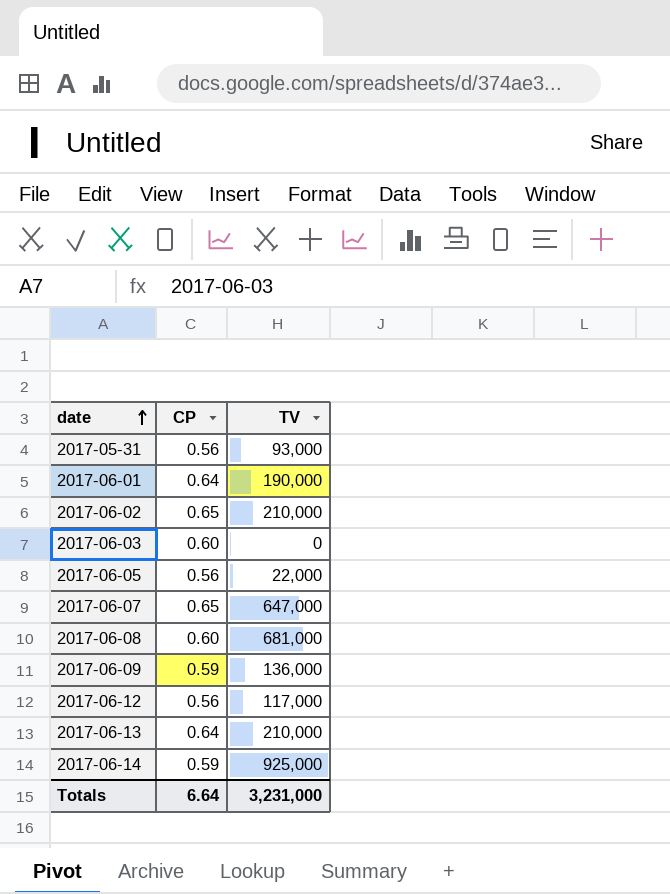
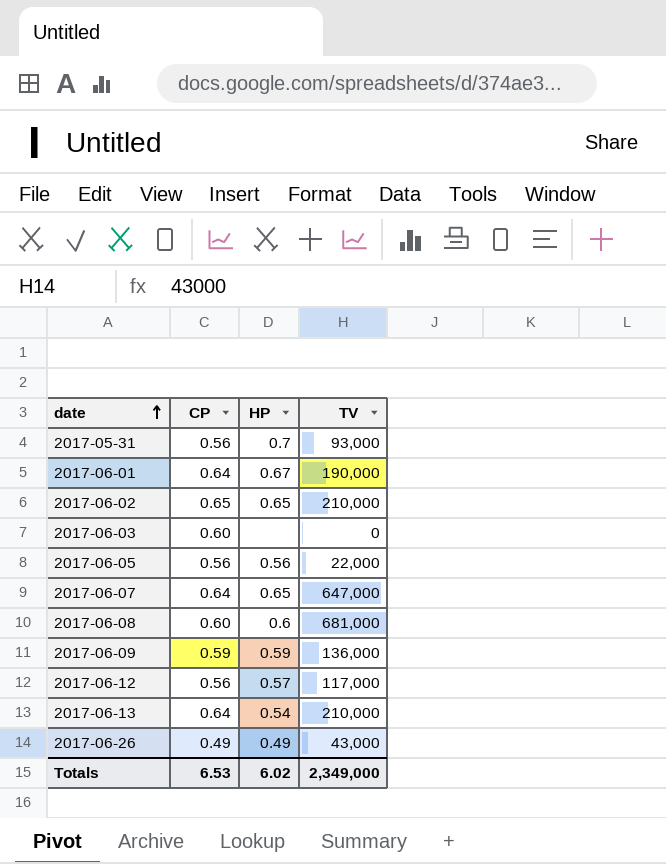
column HP | position: none -> 3
row 2017-06-14: 0.59 | 925,000 -> none
2017-06-07 | CP: 0.65 -> 0.64
row 2017-06-26: none -> 0.49 | 0.49 | 43,000
Totals | CP: 6.64 -> 6.53
Totals | TV: 3,231,000 -> 2,349,000

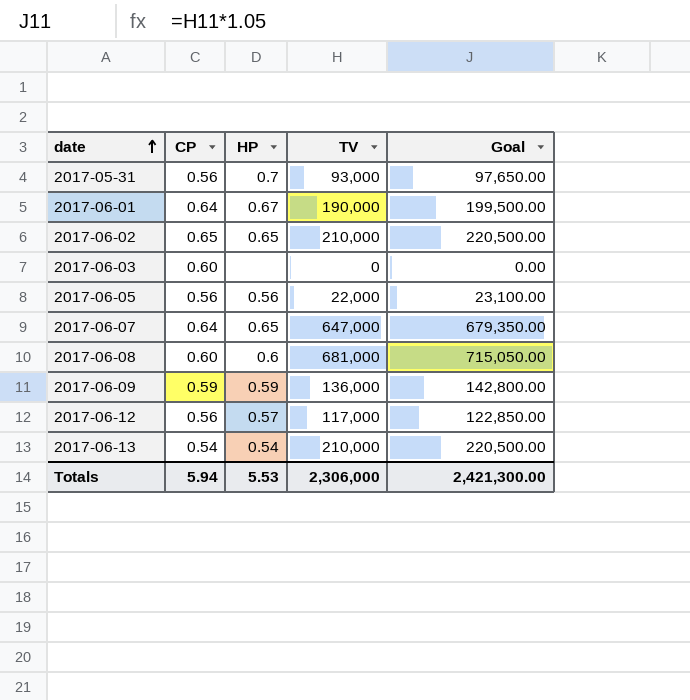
column Goal | formula: none -> [TV] * 1.05
row 2017-06-26: 0.49 | 0.49 | 43,000 -> none
2017-06-13 | CP: 0.64 -> 0.54
Totals | CP: 6.53 -> 5.94
Totals | HP: 6.02 -> 5.53
Totals | TV: 2,349,000 -> 2,306,000

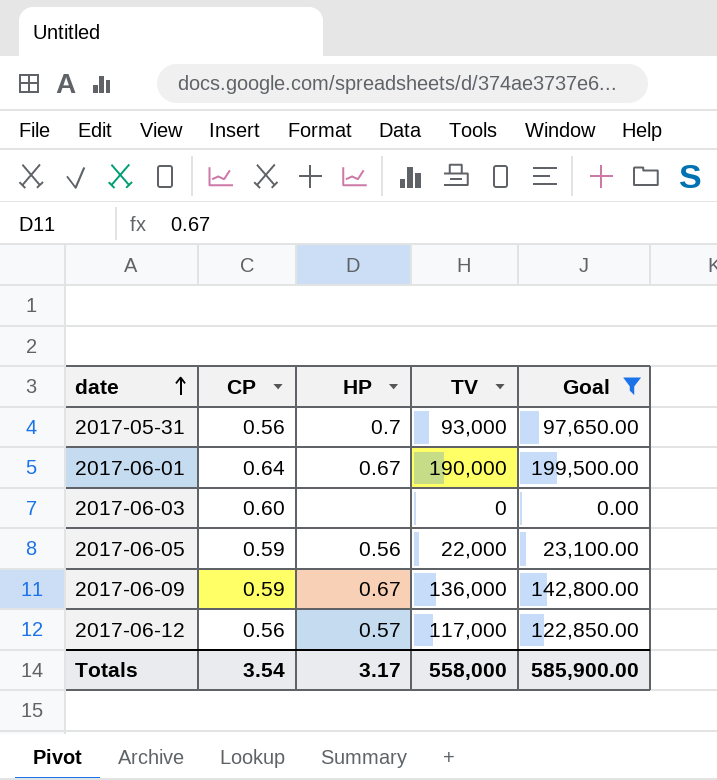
filter: none -> Goal <= 199,500.00
2017-06-05 | CP: 0.56 -> 0.59
2017-06-09 | HP: 0.59 -> 0.67
Totals | CP: 5.94 -> 3.54
Totals | HP: 5.53 -> 3.17
Totals | TV: 2,306,000 -> 558,000
Totals | Goal: 2,421,300.00 -> 585,900.00

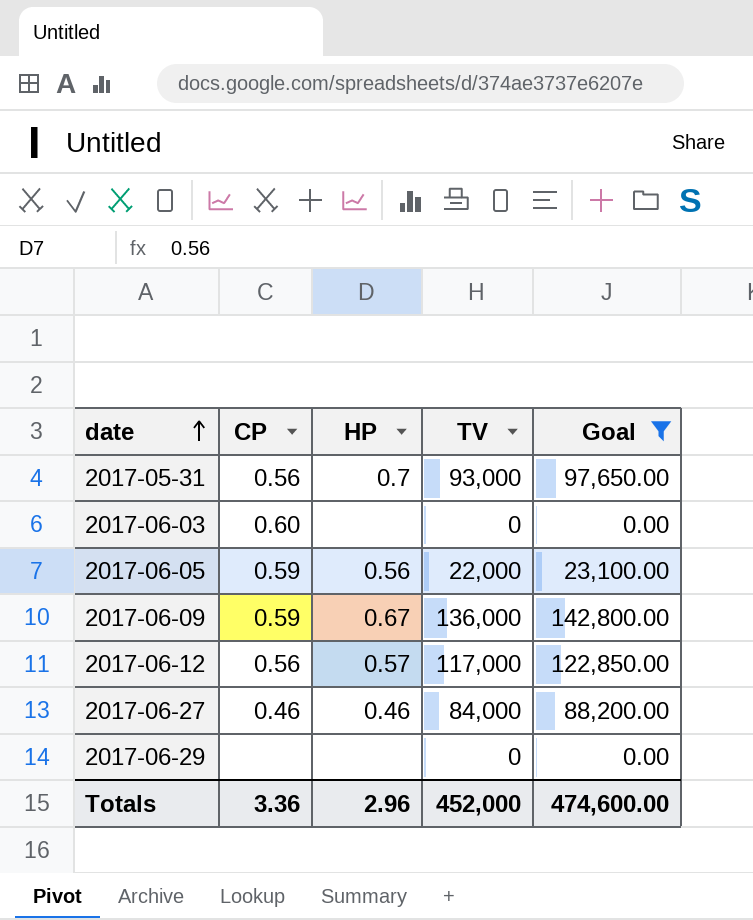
row 2017-06-01: 0.64 | 0.67 | 190,000 | 199,500.00 -> none
row 2017-06-27: none -> 0.46 | 0.46 | 84,000 | 88,200.00
row 2017-06-29: none -> none | none | 0 | 0.00
Totals | CP: 3.54 -> 3.36
Totals | HP: 3.17 -> 2.96
Totals | TV: 558,000 -> 452,000
Totals | Goal: 585,900.00 -> 474,600.00

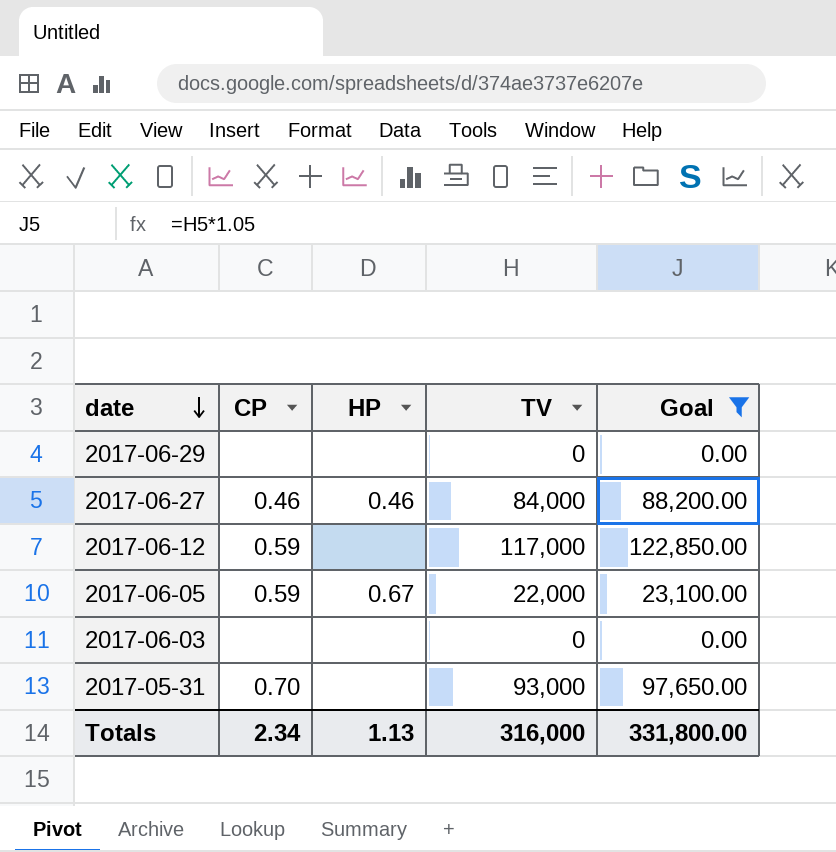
row order: date ascending -> date descending
row 2017-06-09: 0.59 | 0.67 | 136,000 | 142,800.00 -> none
2017-06-12 | CP: 0.56 -> 0.59
2017-06-12 | HP: 0.57 -> none
2017-06-05 | HP: 0.56 -> 0.67
2017-06-03 | CP: 0.60 -> none
2017-05-31 | CP: 0.56 -> 0.70
2017-05-31 | HP: 0.7 -> none
Totals | CP: 3.36 -> 2.34
Totals | HP: 2.96 -> 1.13
Totals | TV: 452,000 -> 316,000
Totals | Goal: 474,600.00 -> 331,800.00

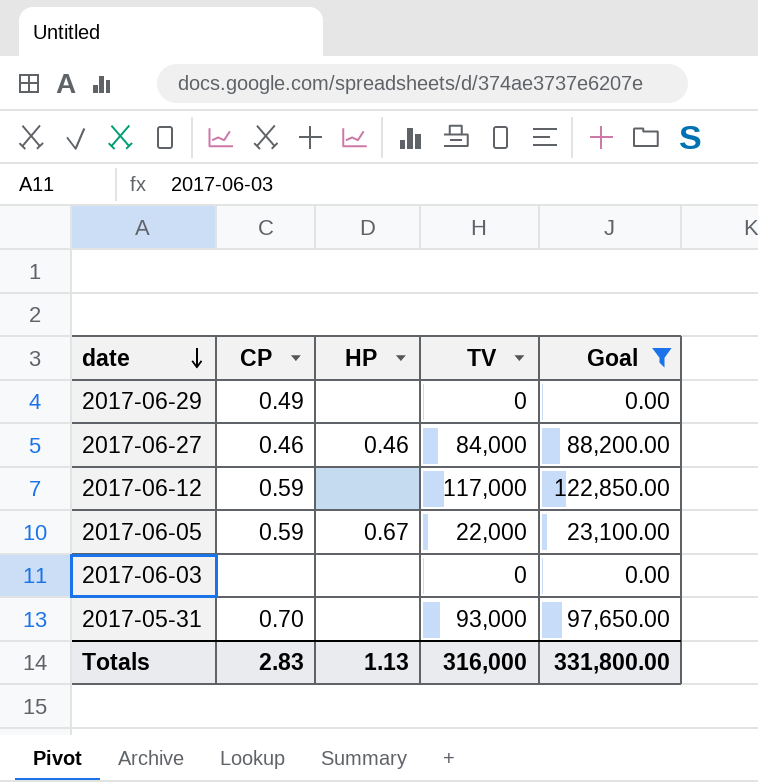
2017-06-29 | CP: none -> 0.49
Totals | CP: 2.34 -> 2.83

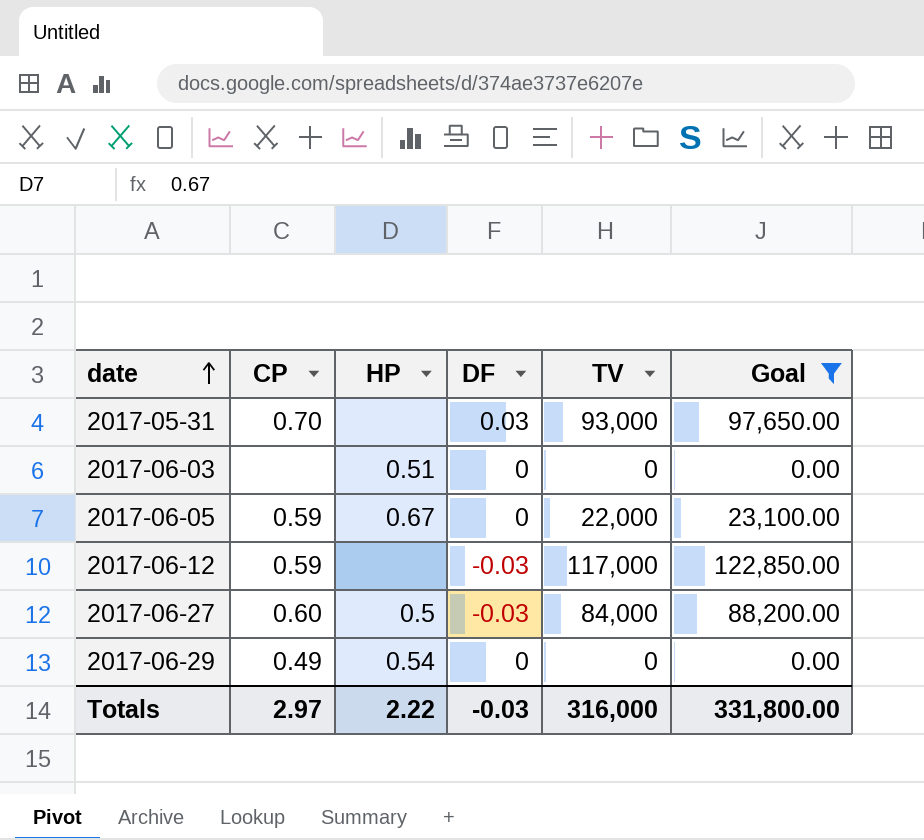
row order: date descending -> date ascending
column DF | position: none -> 4
2017-06-03 | HP: none -> 0.51
2017-06-27 | CP: 0.46 -> 0.60
2017-06-27 | HP: 0.46 -> 0.5
2017-06-29 | HP: none -> 0.54
Totals | CP: 2.83 -> 2.97
Totals | HP: 1.13 -> 2.22

